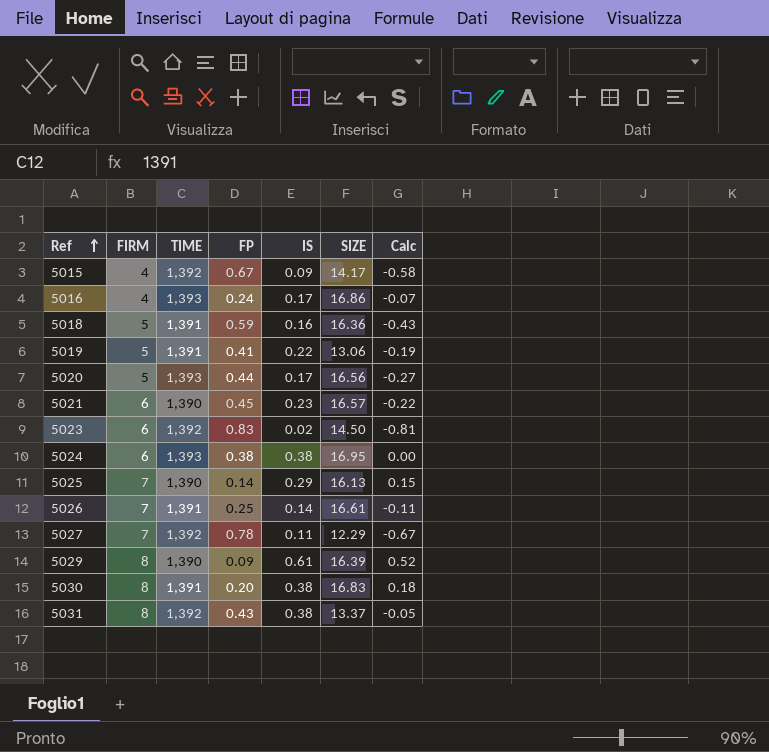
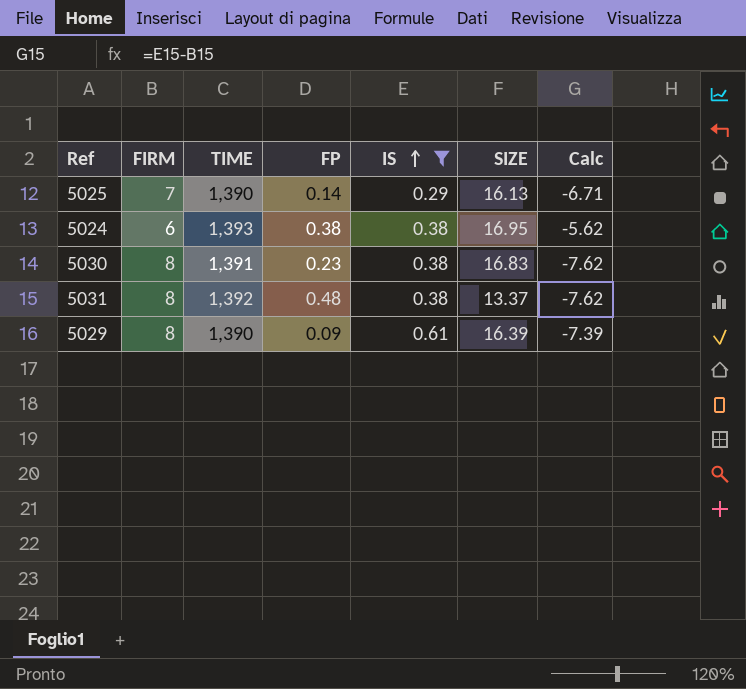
filter: none -> IS >= 0.29
row order: Ref ascending -> IS ascending
column Calc | formula: [IS] - [FP] -> [IS] - [FIRM]
5030 | FP: 0.20 -> 0.23
5031 | FP: 0.43 -> 0.48

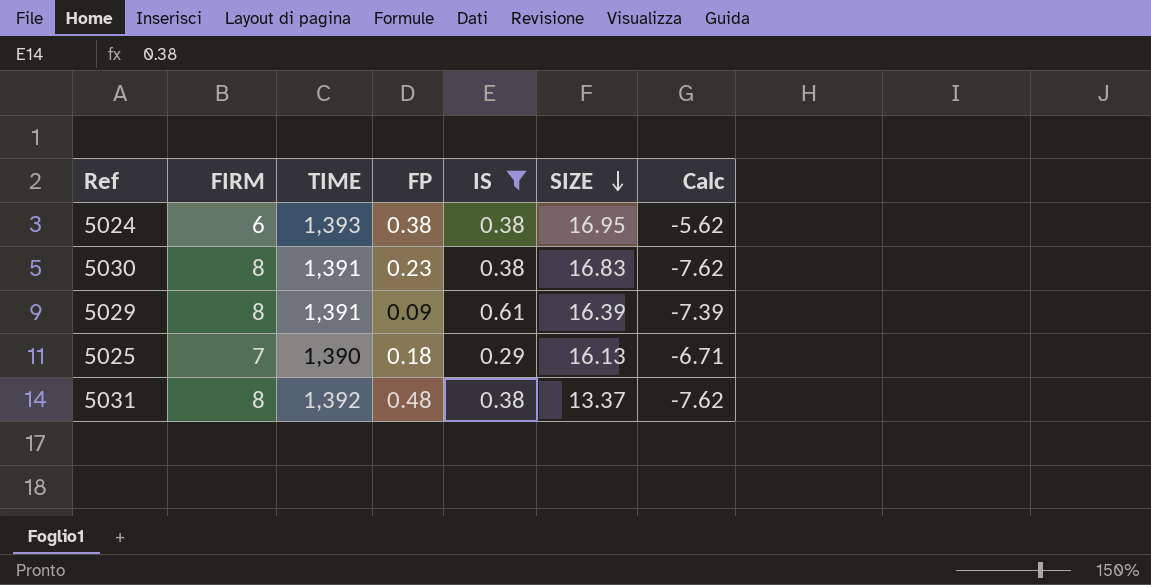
row order: IS ascending -> SIZE descending
5029 | TIME: 1,390 -> 1,391
5025 | FP: 0.14 -> 0.18

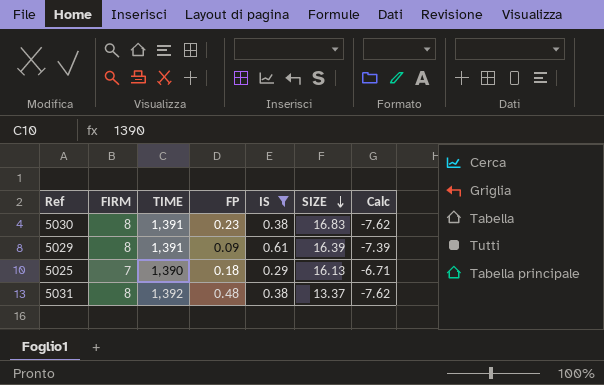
row 5024: 6 | 1,393 | 0.38 | 0.38 | 16.95 | -5.62 -> none

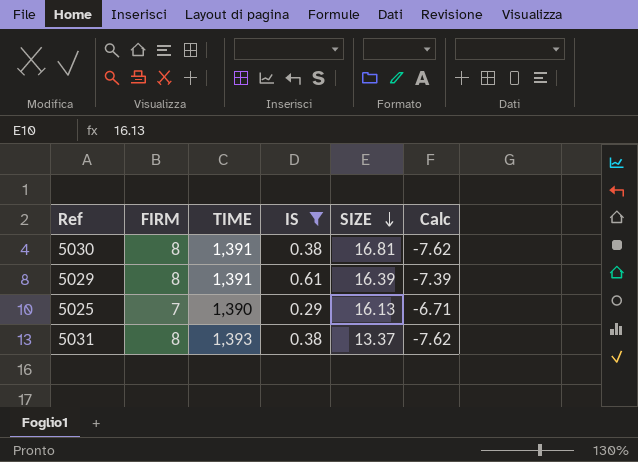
column FP | position: 4 -> none
5030 | SIZE: 16.83 -> 16.81
5031 | TIME: 1,392 -> 1,393

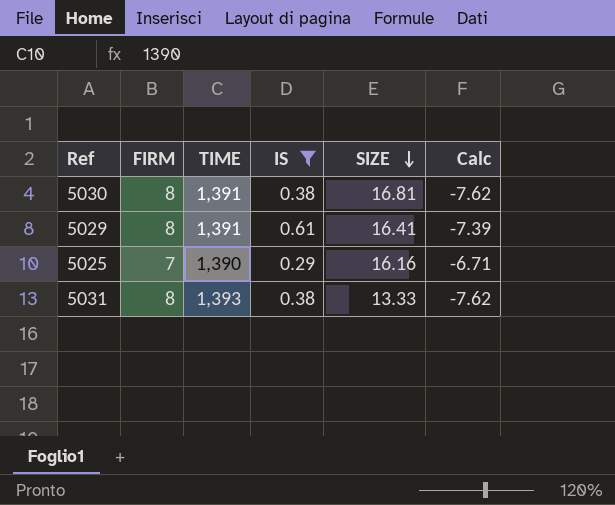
5029 | SIZE: 16.39 -> 16.41
5025 | SIZE: 16.13 -> 16.16
5031 | SIZE: 13.37 -> 13.33

